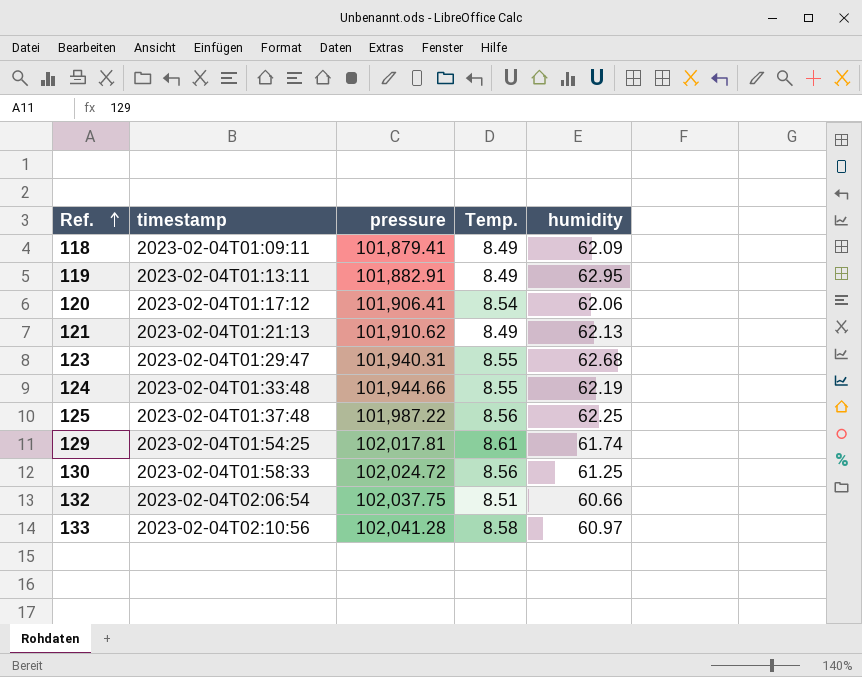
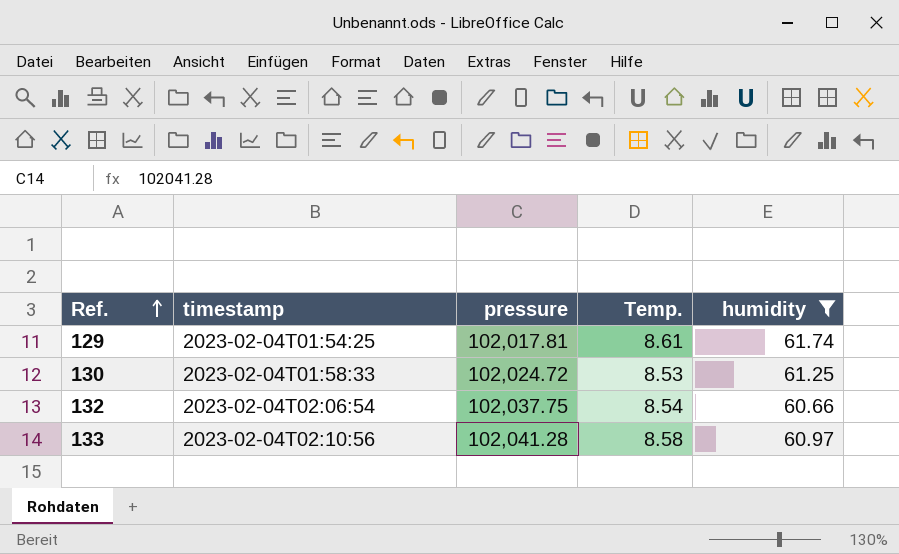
filter: none -> humidity <= 61.74
130 | Temp.: 8.56 -> 8.53
132 | Temp.: 8.51 -> 8.54

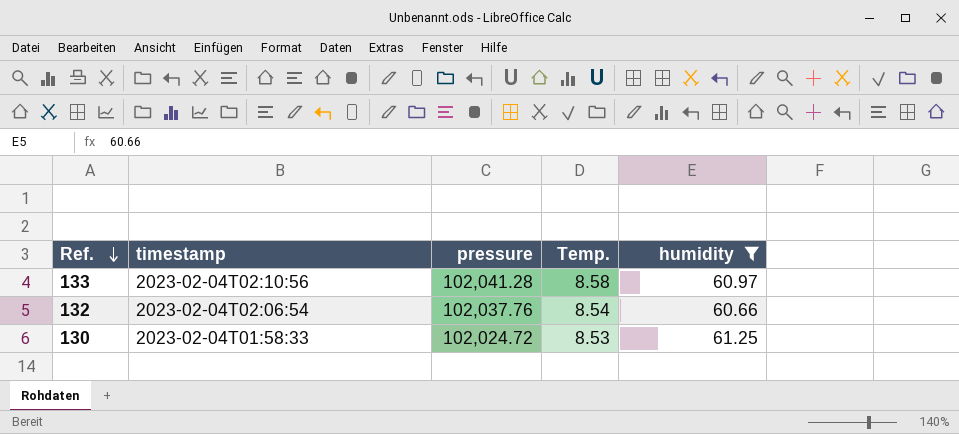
row order: Ref. ascending -> Ref. descending
row 129: 2023-02-04T01:54:25 | 102,017.81 | 8.61 | 61.74 -> none
132 | pressure: 102,037.75 -> 102,037.76

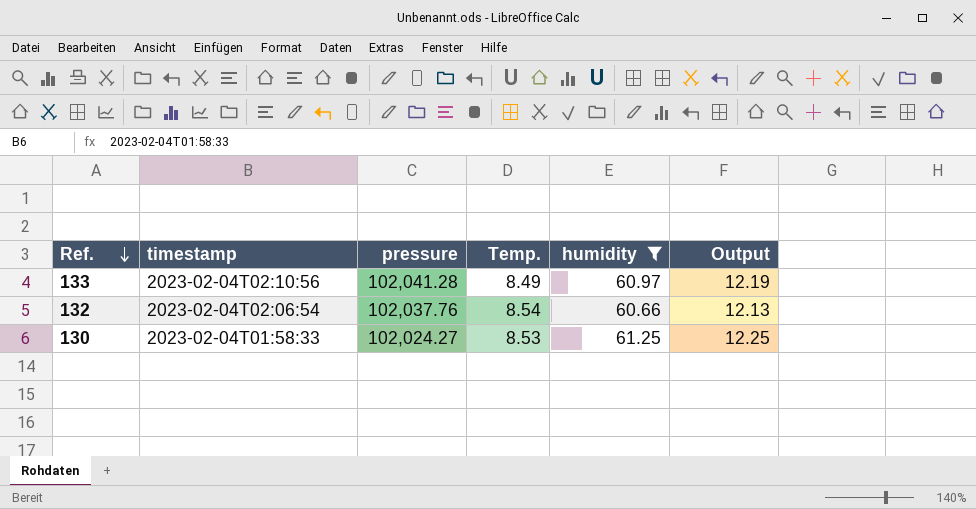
column Output | formula: none -> [humidity] * 0.2
133 | Temp.: 8.58 -> 8.49
130 | pressure: 102,024.72 -> 102,024.27

